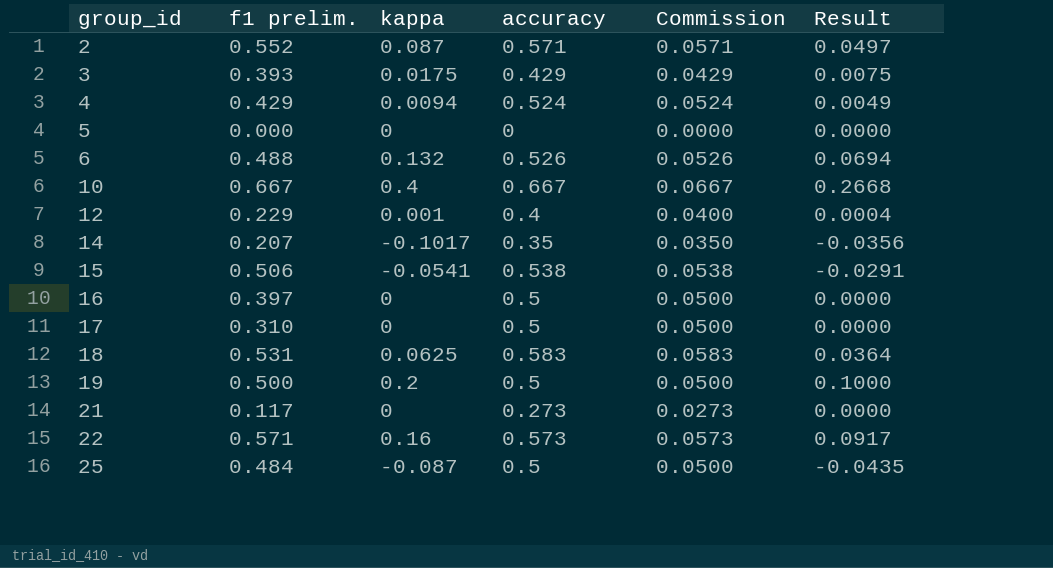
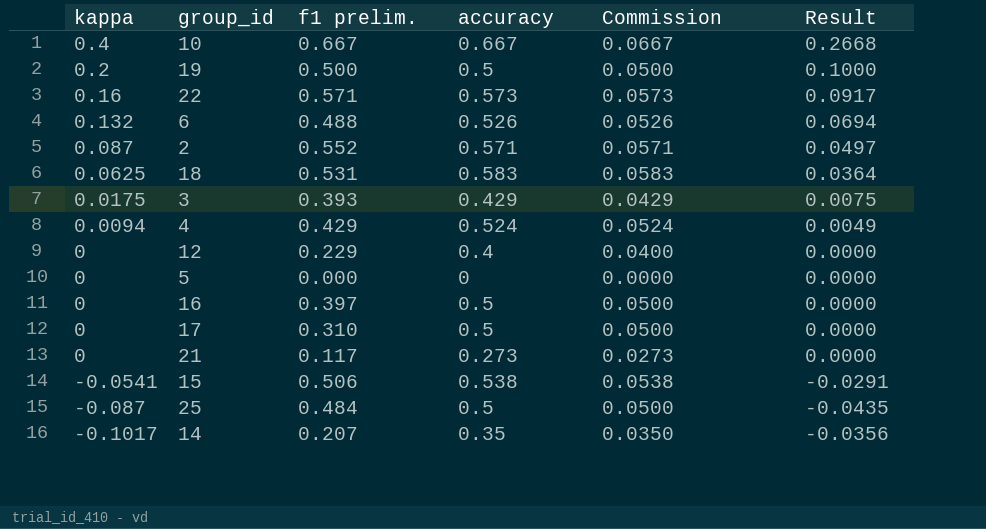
row order: group_id ascending -> kappa descending
column kappa | position: 3 -> 1
12 | kappa: 0.001 -> 0
12 | Result: 0.0004 -> 0.0000

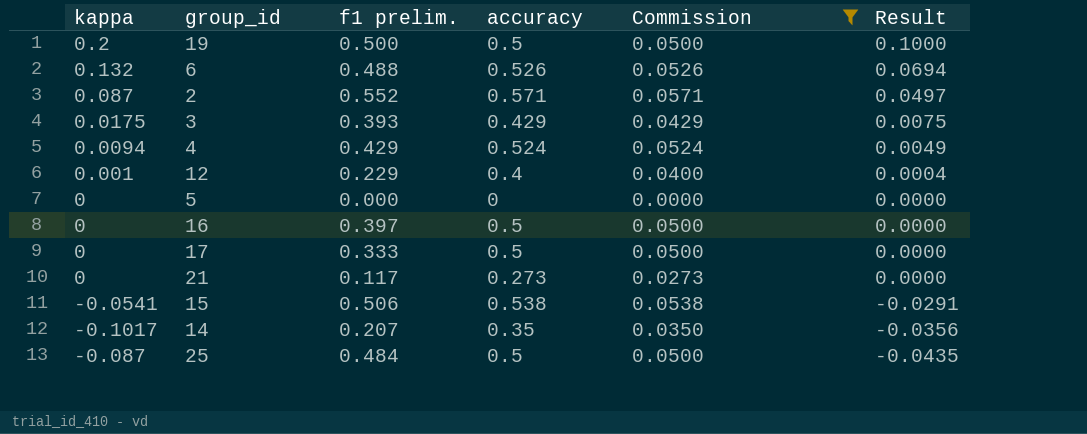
filter: none -> Commission <= 0.0571
row order: kappa descending -> Result descending
12 | kappa: 0 -> 0.001
12 | Result: 0.0000 -> 0.0004
17 | f1 prelim.: 0.310 -> 0.333

